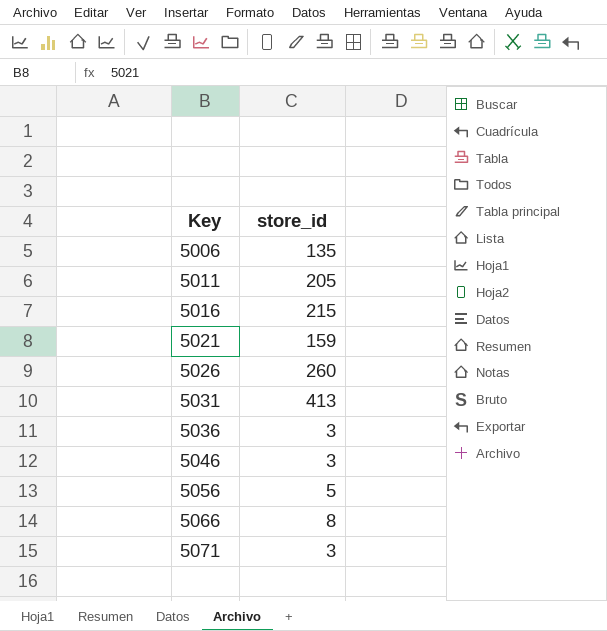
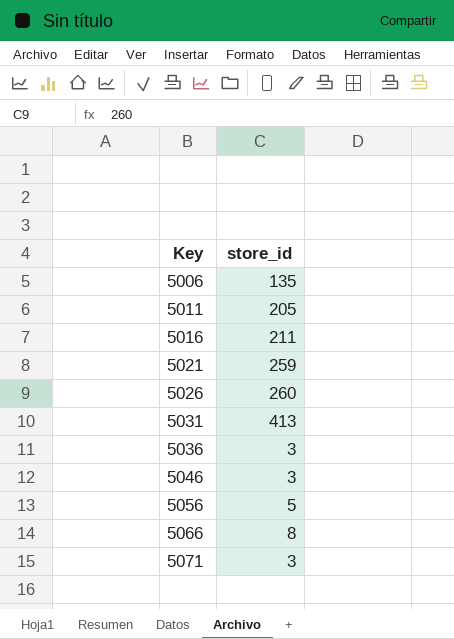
5016 | store_id: 215 -> 211
5021 | store_id: 159 -> 259

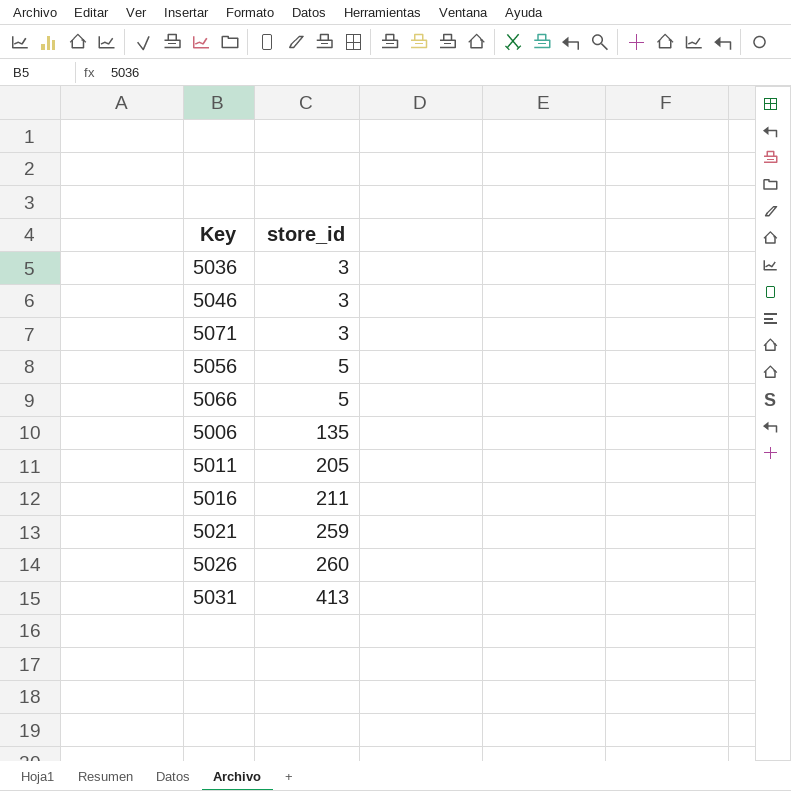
row order: Key ascending -> store_id ascending
5066 | store_id: 8 -> 5

